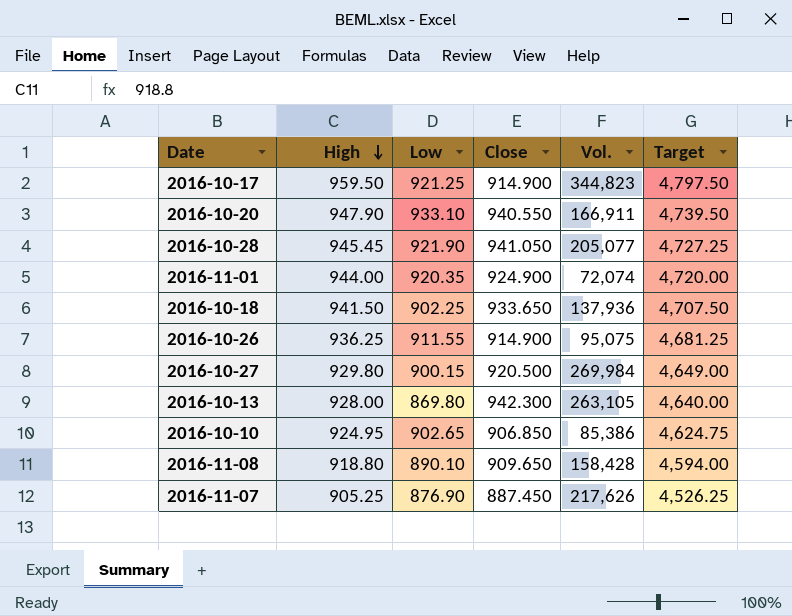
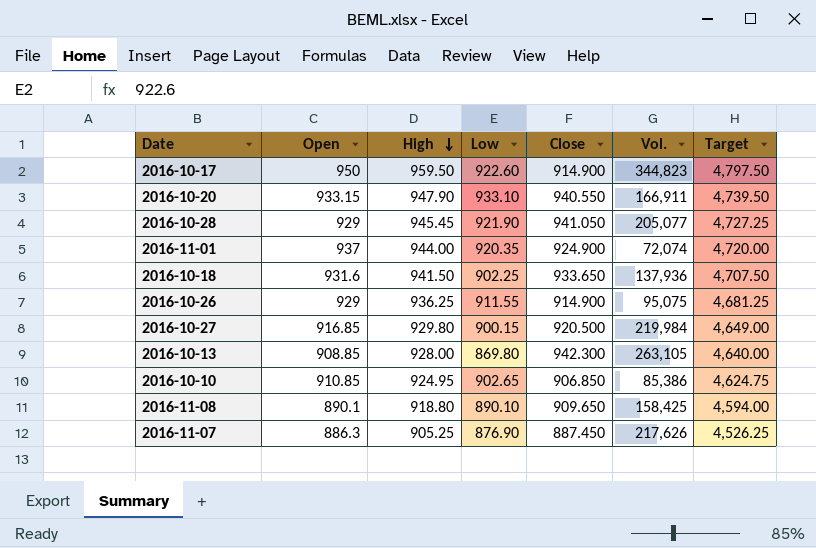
column Open | position: none -> 2
2016-10-17 | Low: 921.25 -> 922.60
2016-10-27 | Vol.: 269,984 -> 219,984
2016-11-08 | Vol.: 158,428 -> 158,425

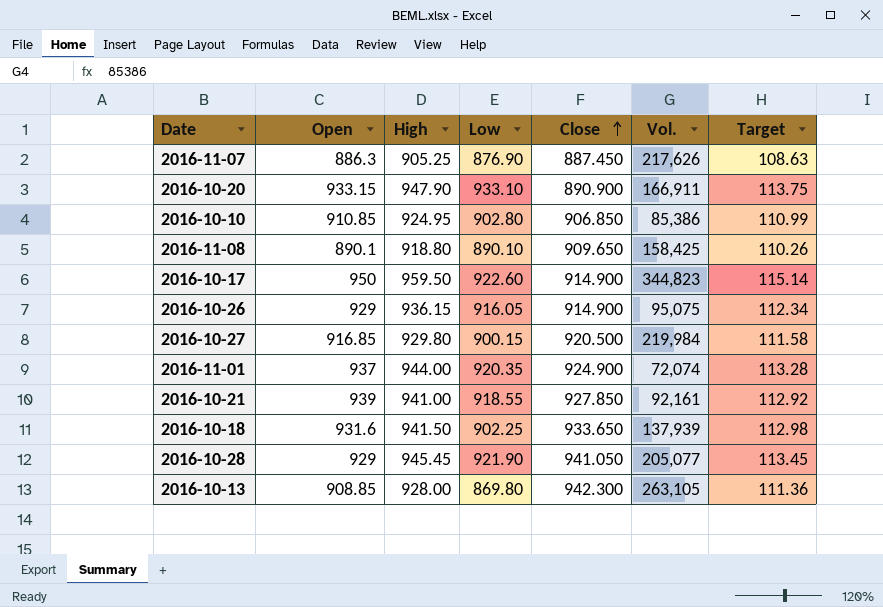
row order: High descending -> Close ascending
column Target | formula: [High] * 5 -> [High] * 0.12
2016-10-20 | Close: 940.550 -> 890.900
2016-10-10 | Low: 902.65 -> 902.80
2016-10-26 | High: 936.25 -> 936.15
2016-10-26 | Low: 911.55 -> 916.05
row 2016-10-21: none -> 939 | 941.00 | 918.55 | 927.850 | 92,161 | 112.92
2016-10-18 | Vol.: 137,936 -> 137,939

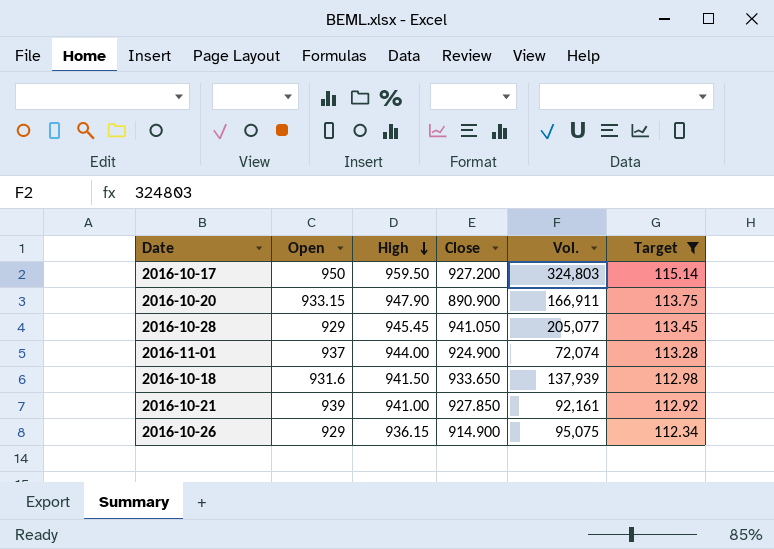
filter: none -> Target >= 112.34
row order: Close ascending -> High descending
column Low | position: 4 -> none
2016-10-17 | Close: 914.900 -> 927.200
2016-10-17 | Vol.: 344,823 -> 324,803

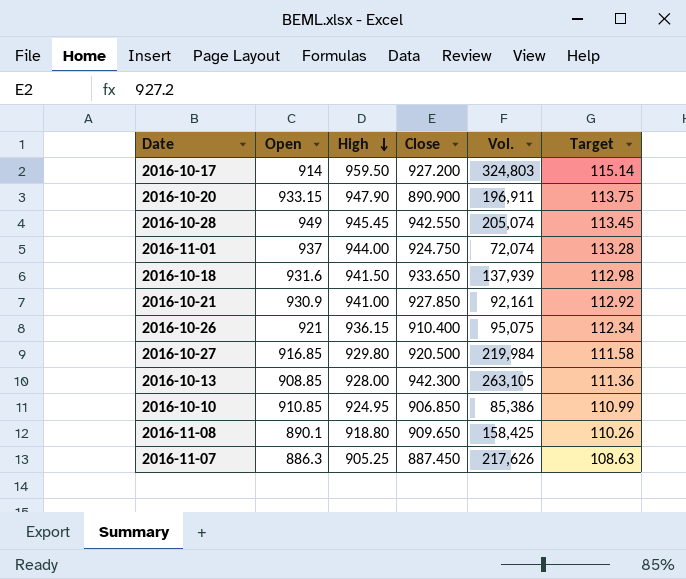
filter: Target >= 112.34 -> none
2016-10-17 | Open: 950 -> 914
2016-10-20 | Vol.: 166,911 -> 196,911
2016-10-28 | Open: 929 -> 949
2016-10-28 | Close: 941.050 -> 942.550
2016-10-28 | Vol.: 205,077 -> 205,074
2016-11-01 | Close: 924.900 -> 924.750
2016-10-21 | Open: 939 -> 930.9
2016-10-26 | Open: 929 -> 921
2016-10-26 | Close: 914.900 -> 910.400

